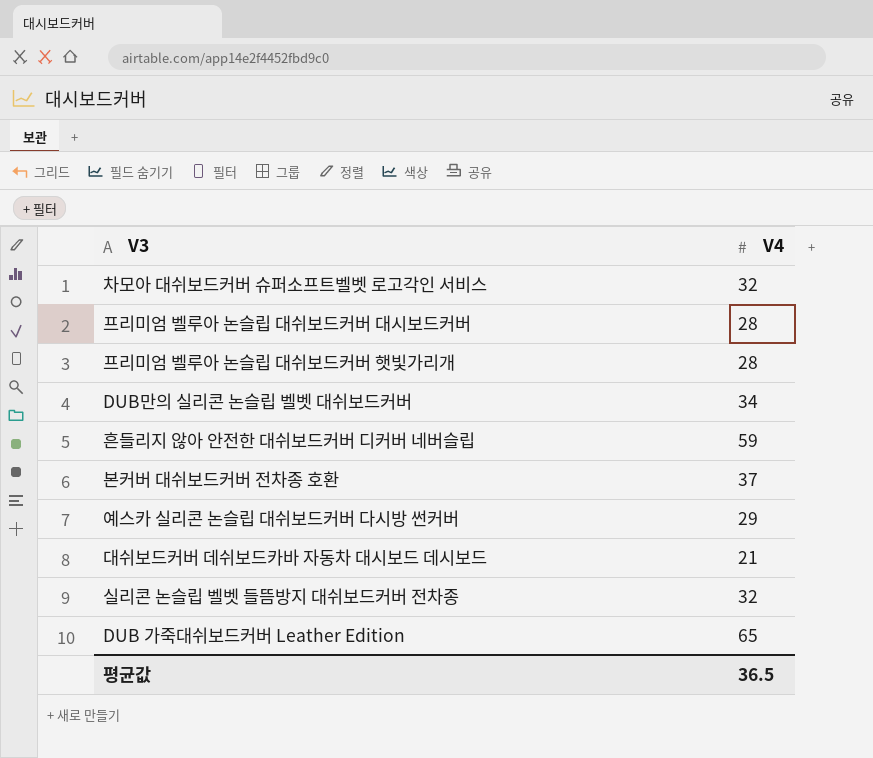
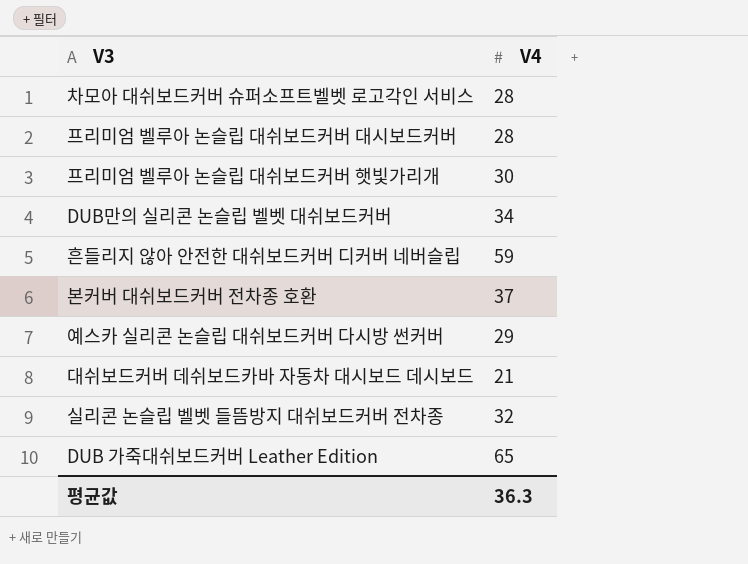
차모아 대쉬보드커버 슈퍼소프트벨벳 로고각인 서비스 | V4: 32 -> 28
프리미엄 벨루아 논슬립 대쉬보드커버 햇빛가리개 | V4: 28 -> 30
평균값 | V4: 36.5 -> 36.3

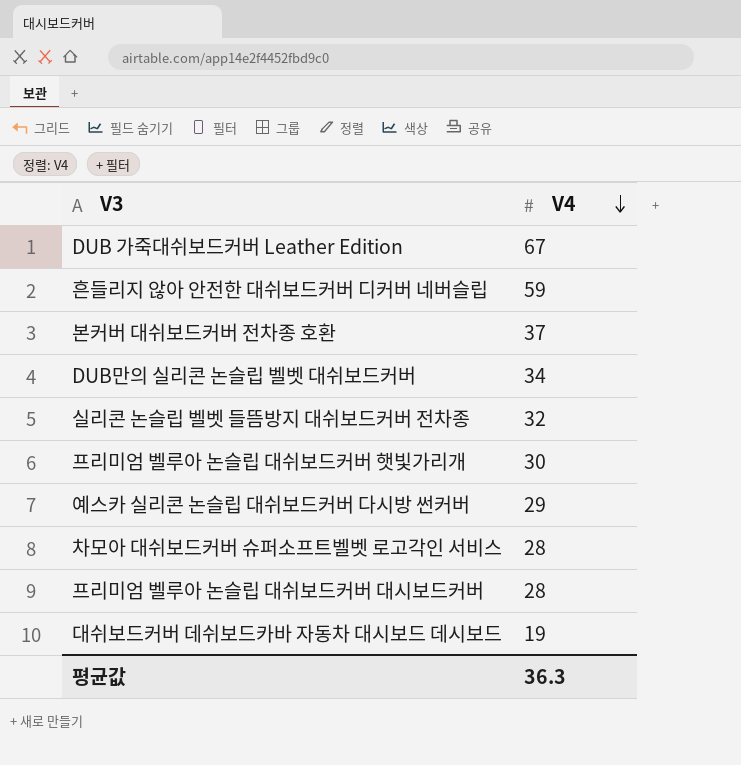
row order: none -> V4 descending
DUB 가죽대쉬보드커버 Leather Edition | V4: 65 -> 67
대쉬보드커버 데쉬보드카바 자동차 대시보드 데시보드 | V4: 21 -> 19

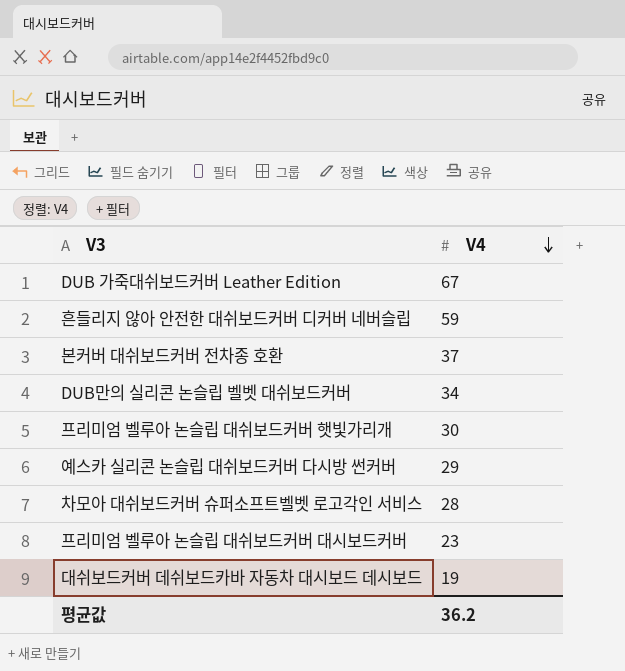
row 실리콘 논슬립 벨벳 들뜸방지 대쉬보드커버 전차종: 32 -> none
프리미엄 벨루아 논슬립 대쉬보드커버 대시보드커버 | V4: 28 -> 23
평균값 | V4: 36.3 -> 36.2

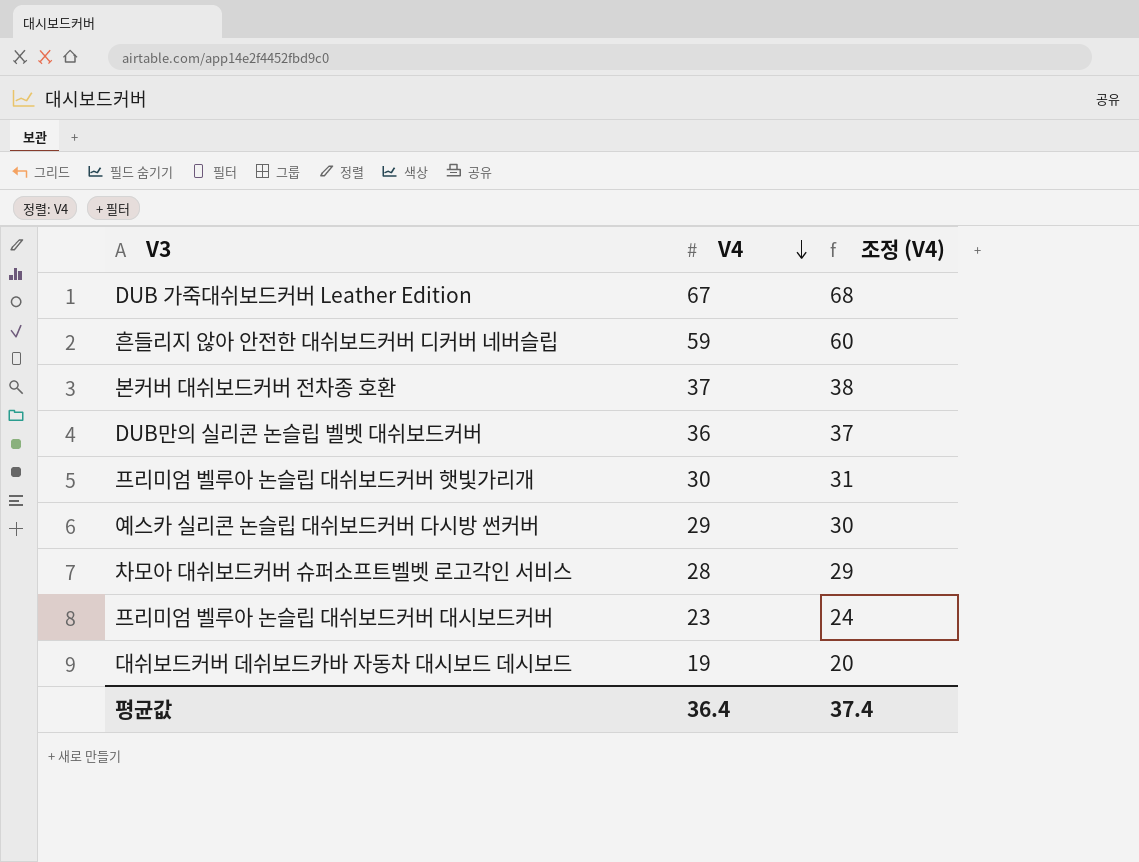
column 조정 (V4) | formula: none -> [V4] + 1
DUB만의 실리콘 논슬립 벨벳 대쉬보드커버 | V4: 34 -> 36
평균값 | V4: 36.2 -> 36.4

